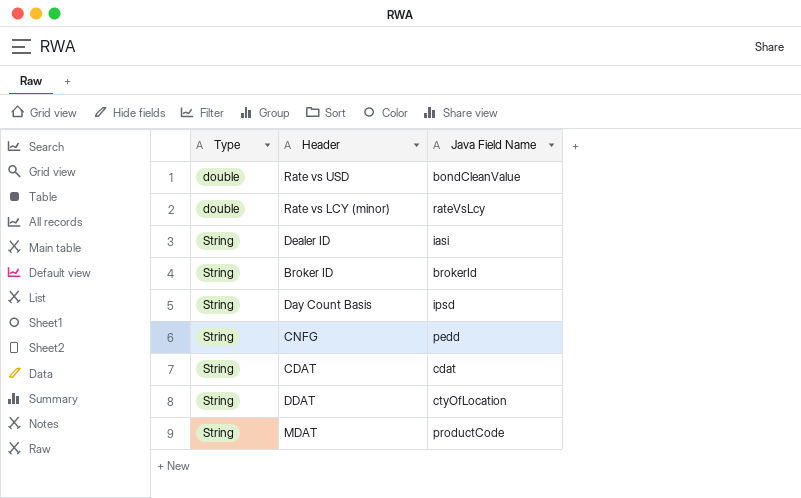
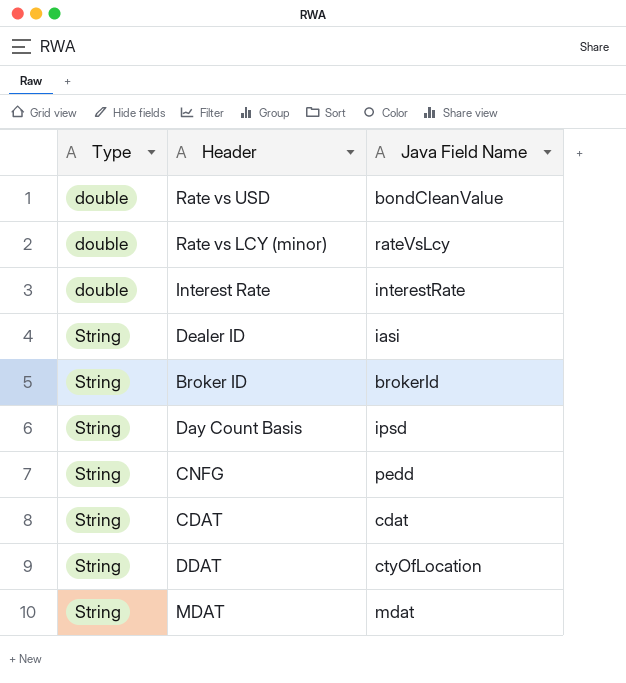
row Interest Rate: none -> double | interestRate
MDAT | Java Field Name: productCode -> mdat

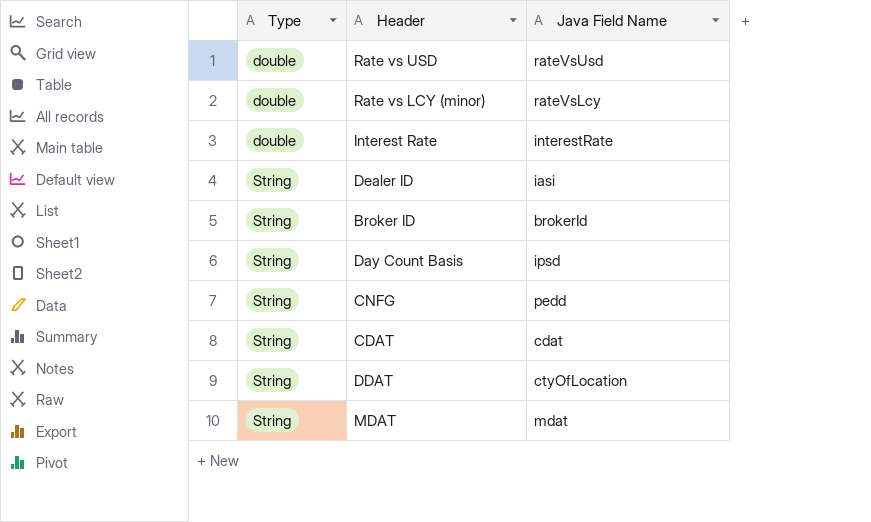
Rate vs USD | Java Field Name: bondCleanValue -> rateVsUsd

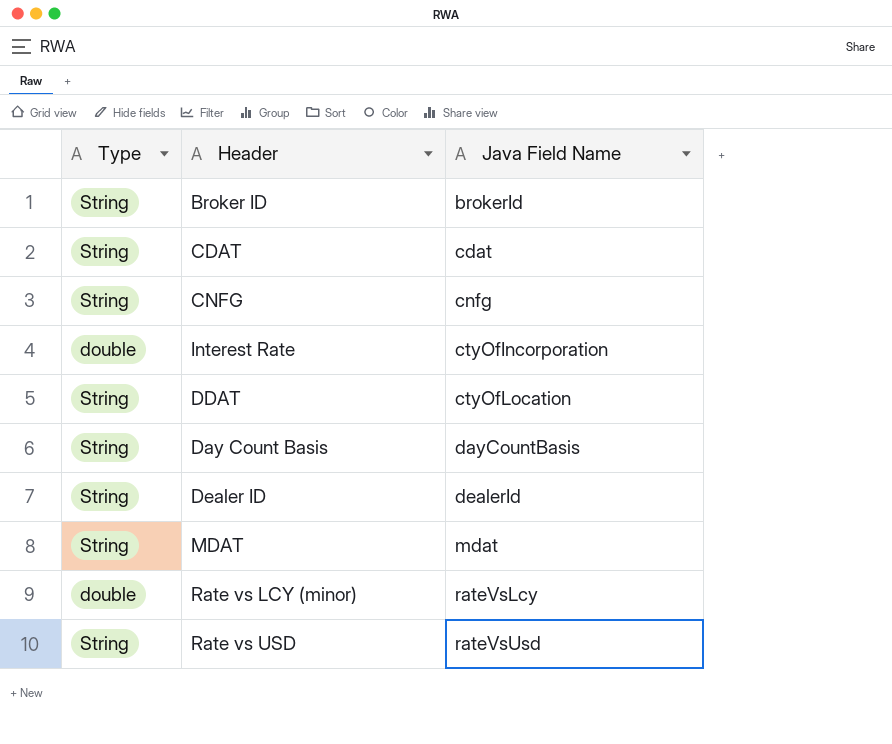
row order: Type ascending -> Java Field Name ascending
CNFG | Java Field Name: pedd -> cnfg
Interest Rate | Java Field Name: interestRate -> ctyOfIncorporation
Day Count Basis | Java Field Name: ipsd -> dayCountBasis
Dealer ID | Java Field Name: iasi -> dealerId
Rate vs USD | Type: double -> String

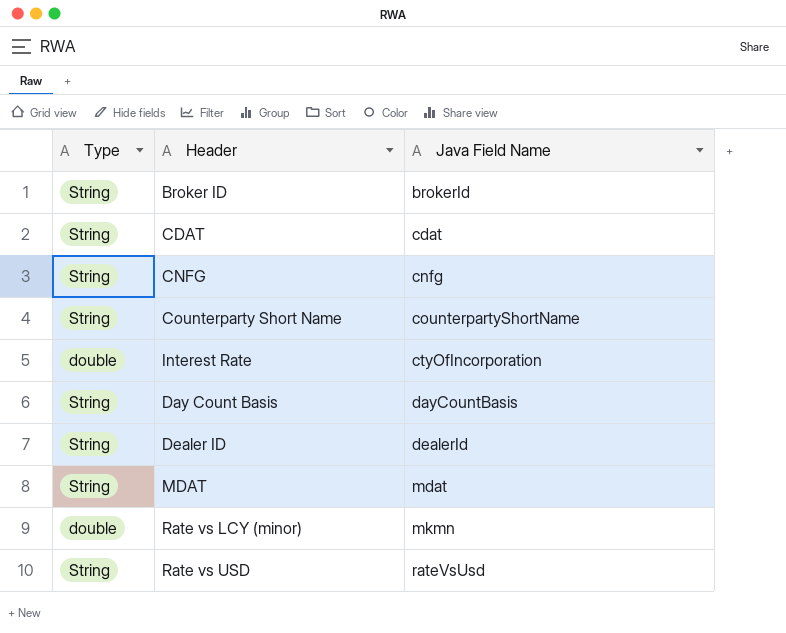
row DDAT: String | ctyOfLocation -> none
row Counterparty Short Name: none -> String | counterpartyShortName
Rate vs LCY (minor) | Java Field Name: rateVsLcy -> mkmn

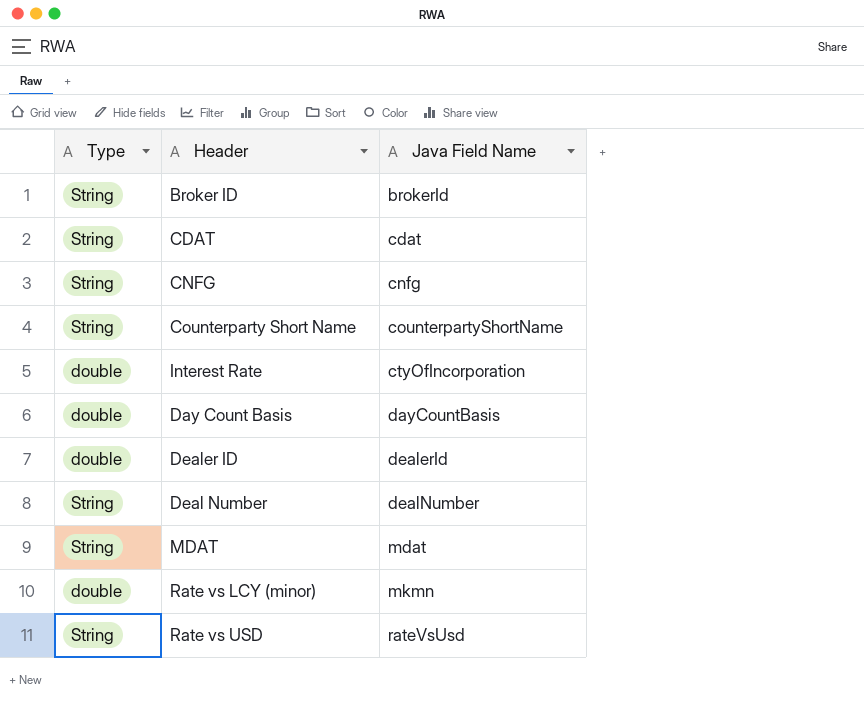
Day Count Basis | Type: String -> double
Dealer ID | Type: String -> double
row Deal Number: none -> String | dealNumber

